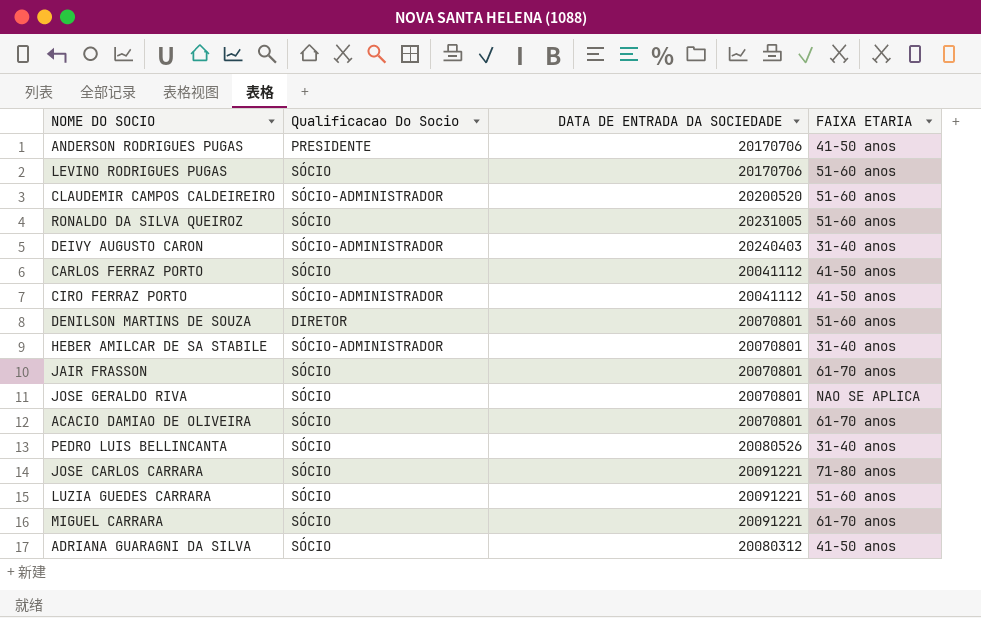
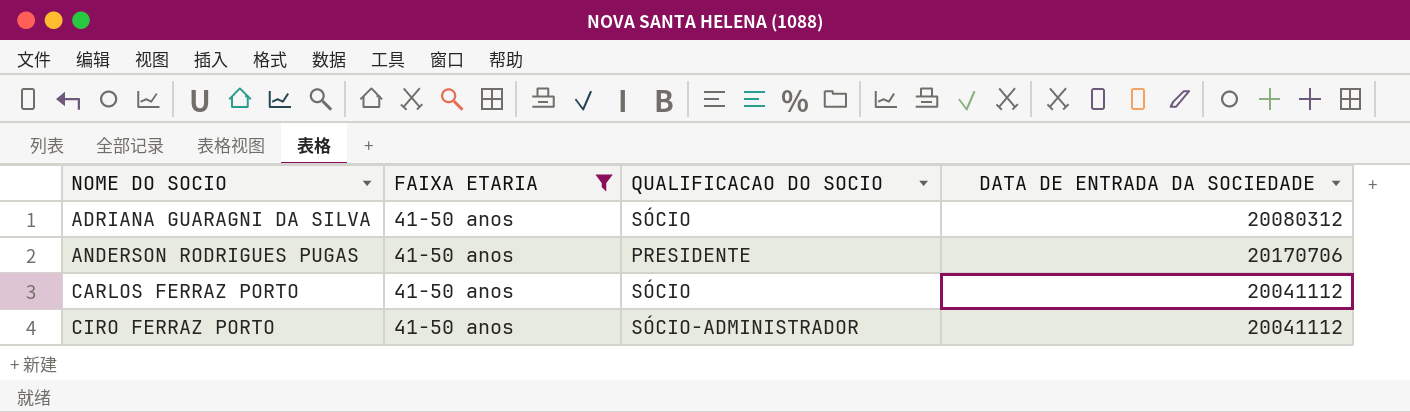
filter: none -> FAIXA ETARIA = 41-50 anos
row order: none -> NOME DO SOCIO ascending
column FAIXA ETARIA | position: 4 -> 2
column name: Qualificacao Do Socio -> QUALIFICACAO DO SOCIO

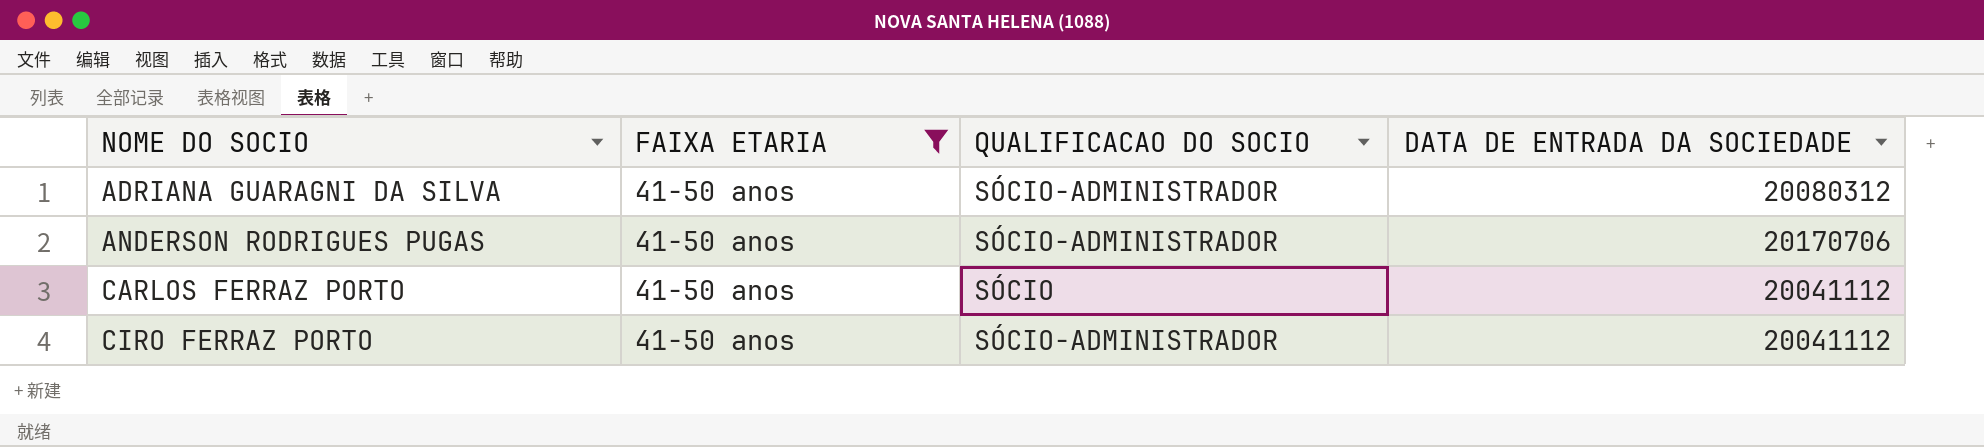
ADRIANA GUARAGNI DA SILVA | QUALIFICACAO DO SOCIO: SÓCIO -> SÓCIO-ADMINISTRADOR
ANDERSON RODRIGUES PUGAS | QUALIFICACAO DO SOCIO: PRESIDENTE -> SÓCIO-ADMINISTRADOR

